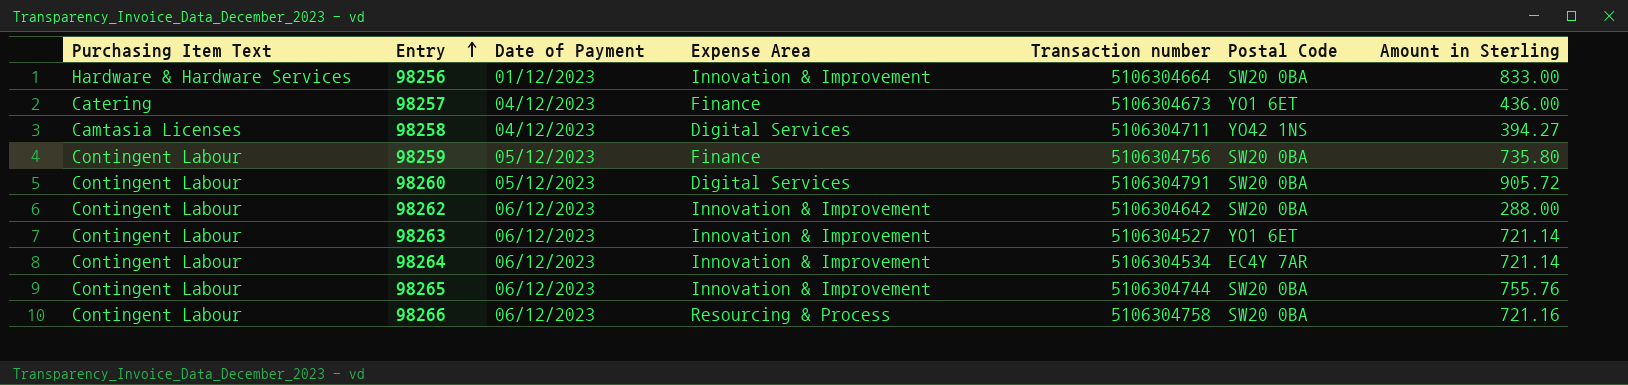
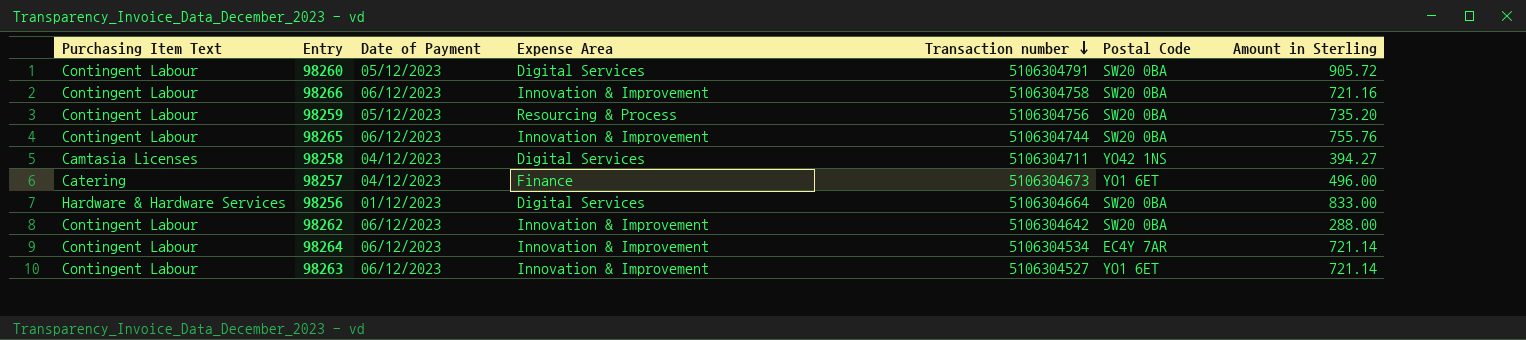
row order: Entry ascending -> Transaction number descending
98266 | Expense Area: Resourcing & Process -> Innovation & Improvement
98259 | Expense Area: Finance -> Resourcing & Process
98259 | Amount in Sterling: 735.80 -> 735.20
98257 | Amount in Sterling: 436.00 -> 496.00
98256 | Expense Area: Innovation & Improvement -> Digital Services

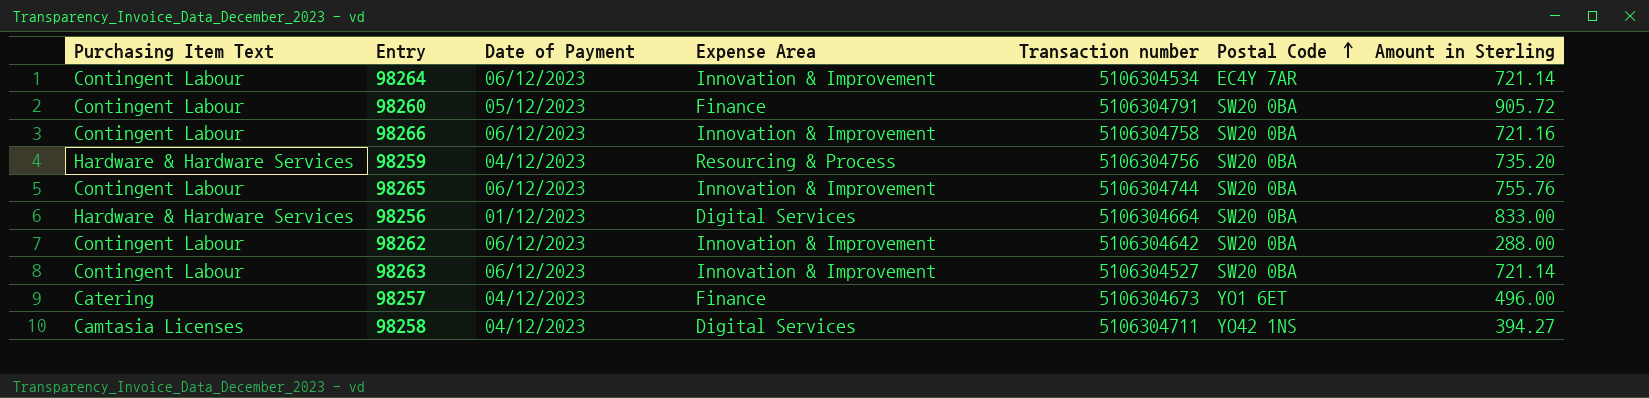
row order: Transaction number descending -> Postal Code ascending
98260 | Expense Area: Digital Services -> Finance
98259 | Purchasing Item Text: Contingent Labour -> Hardware & Hardware Services
98259 | Date of Payment: 05/12/2023 -> 04/12/2023
98263 | Postal Code: YO1 6ET -> SW20 0BA

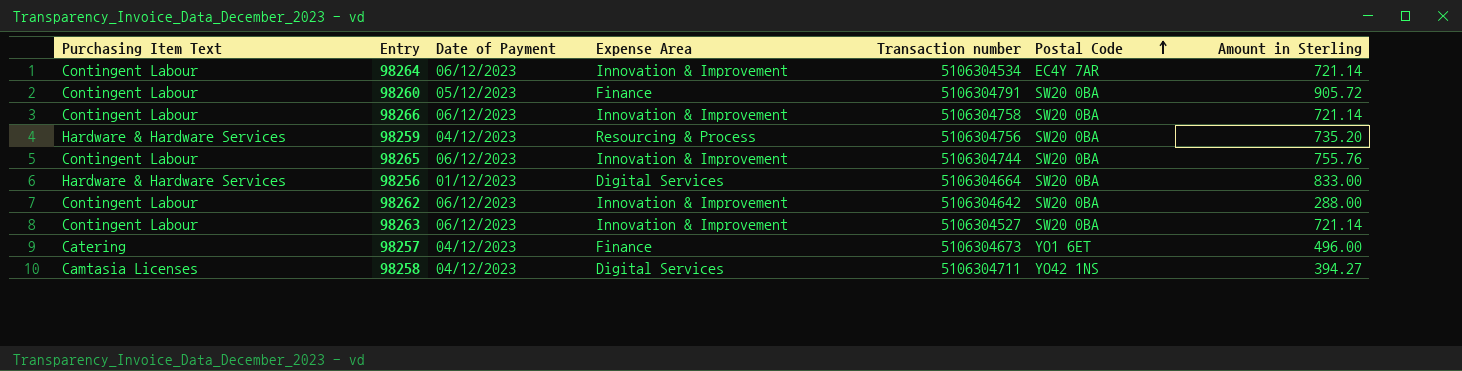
98266 | Amount in Sterling: 721.16 -> 721.14

